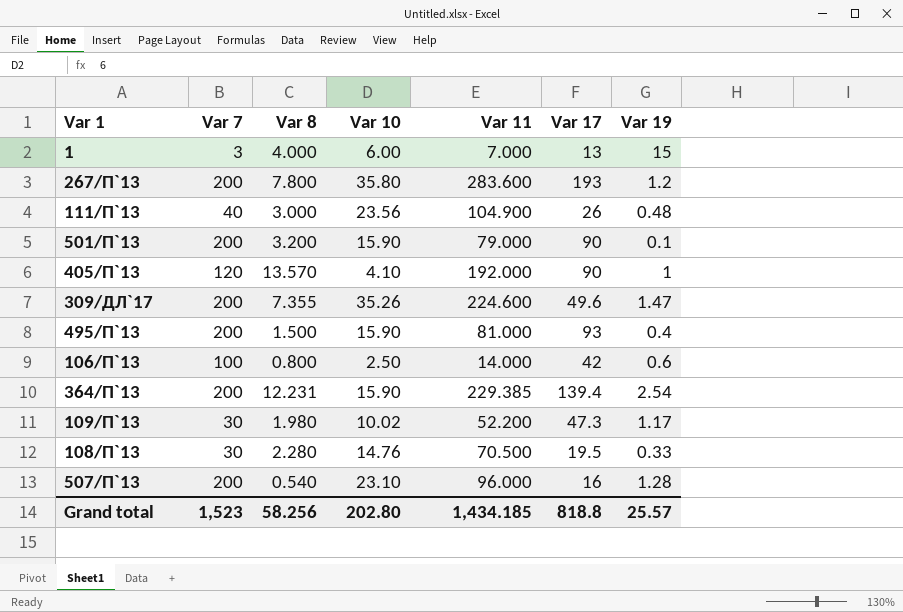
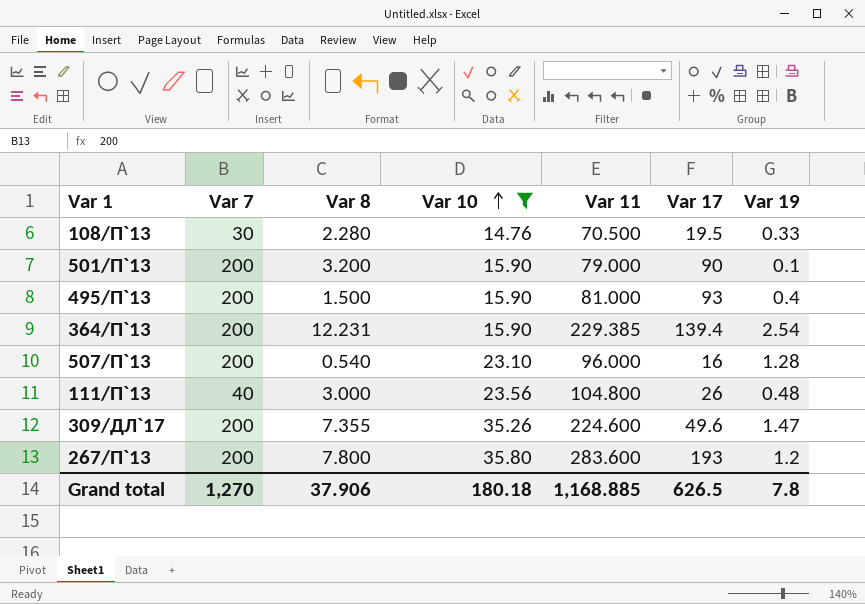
filter: none -> Var 10 >= 14.76
row order: none -> Var 10 ascending
111/П`13 | Var 11: 104.900 -> 104.800
Grand total | Var 7: 1,523 -> 1,270
Grand total | Var 8: 58.256 -> 37.906
Grand total | Var 10: 202.80 -> 180.18
Grand total | Var 11: 1,434.185 -> 1,168.885
Grand total | Var 17: 818.8 -> 626.5
Grand total | Var 19: 25.57 -> 7.8

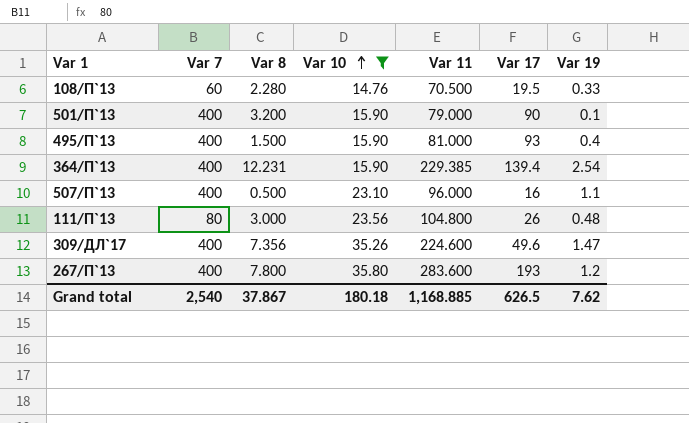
108/П`13 | Var 7: 30 -> 60
501/П`13 | Var 7: 200 -> 400
495/П`13 | Var 7: 200 -> 400
364/П`13 | Var 7: 200 -> 400
507/П`13 | Var 7: 200 -> 400
507/П`13 | Var 8: 0.540 -> 0.500
507/П`13 | Var 19: 1.28 -> 1.1
111/П`13 | Var 7: 40 -> 80
309/ДЛ`17 | Var 7: 200 -> 400
309/ДЛ`17 | Var 8: 7.355 -> 7.356
267/П`13 | Var 7: 200 -> 400
Grand total | Var 7: 1,270 -> 2,540
Grand total | Var 8: 37.906 -> 37.867
Grand total | Var 19: 7.8 -> 7.62

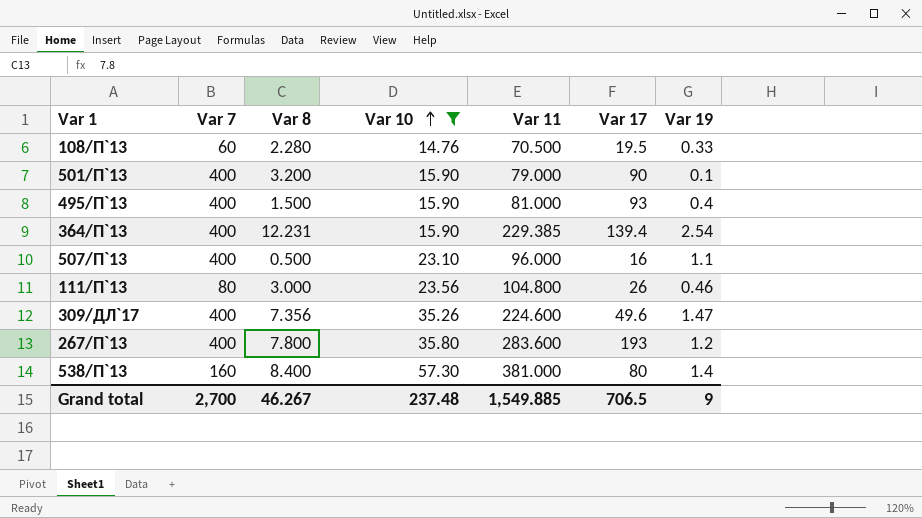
111/П`13 | Var 19: 0.48 -> 0.46
row 538/П`13: none -> 160 | 8.400 | 57.30 | 381.000 | 80 | 1.4
Grand total | Var 7: 2,540 -> 2,700
Grand total | Var 8: 37.867 -> 46.267
Grand total | Var 10: 180.18 -> 237.48
Grand total | Var 11: 1,168.885 -> 1,549.885
Grand total | Var 17: 626.5 -> 706.5
Grand total | Var 19: 7.62 -> 9

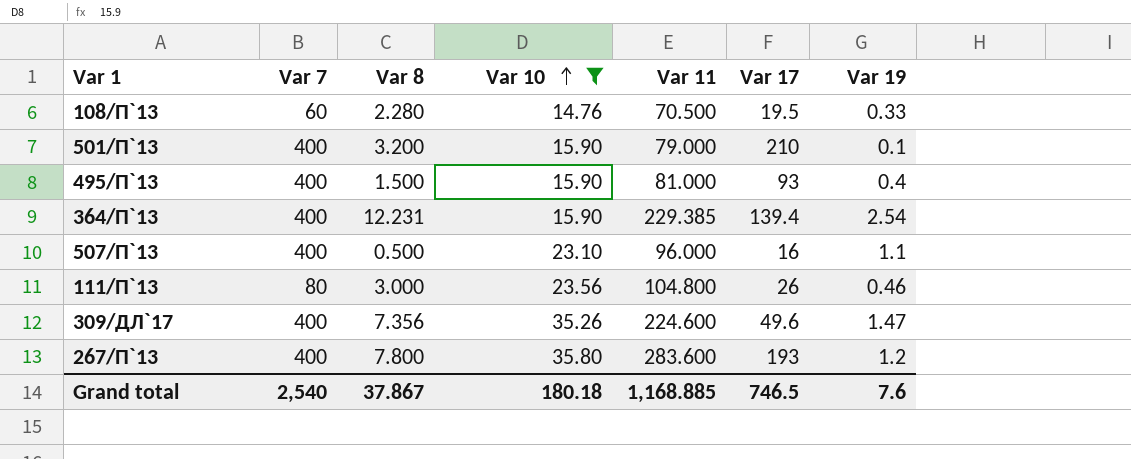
row 538/П`13: 160 | 8.400 | 57.30 | 381.000 | 80 | 1.4 -> none
501/П`13 | Var 17: 90 -> 210
Grand total | Var 7: 2,700 -> 2,540
Grand total | Var 8: 46.267 -> 37.867
Grand total | Var 10: 237.48 -> 180.18
Grand total | Var 11: 1,549.885 -> 1,168.885
Grand total | Var 17: 706.5 -> 746.5
Grand total | Var 19: 9 -> 7.6

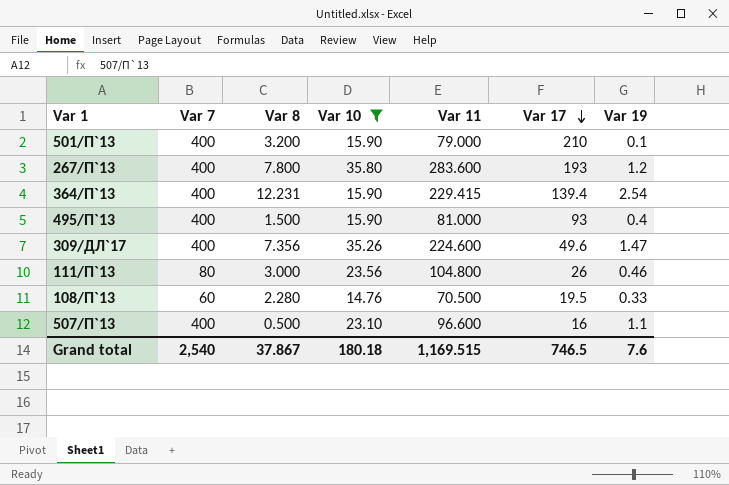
row order: Var 10 ascending -> Var 17 descending
364/П`13 | Var 11: 229.385 -> 229.415
507/П`13 | Var 11: 96.000 -> 96.600
Grand total | Var 11: 1,168.885 -> 1,169.515

